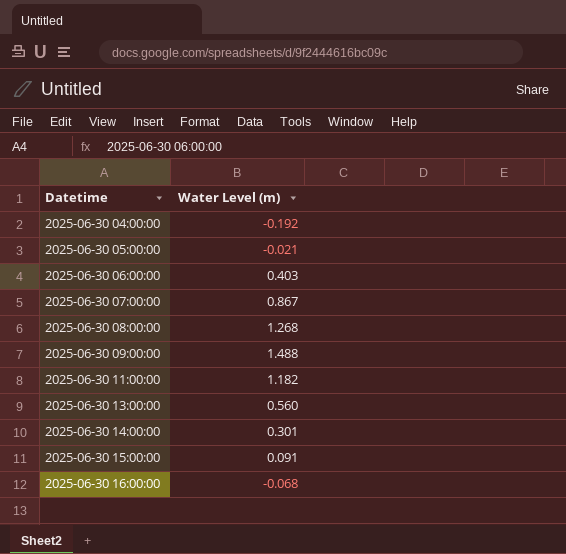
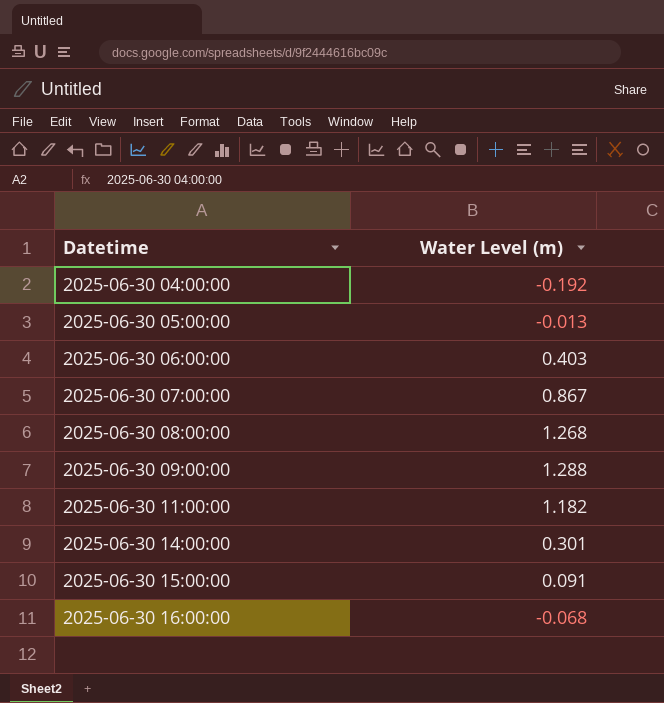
row 2025-06-30 13:00:00: 0.560 -> none
2025-06-30 05:00:00 | Water Level (m): -0.021 -> -0.013
2025-06-30 09:00:00 | Water Level (m): 1.488 -> 1.288

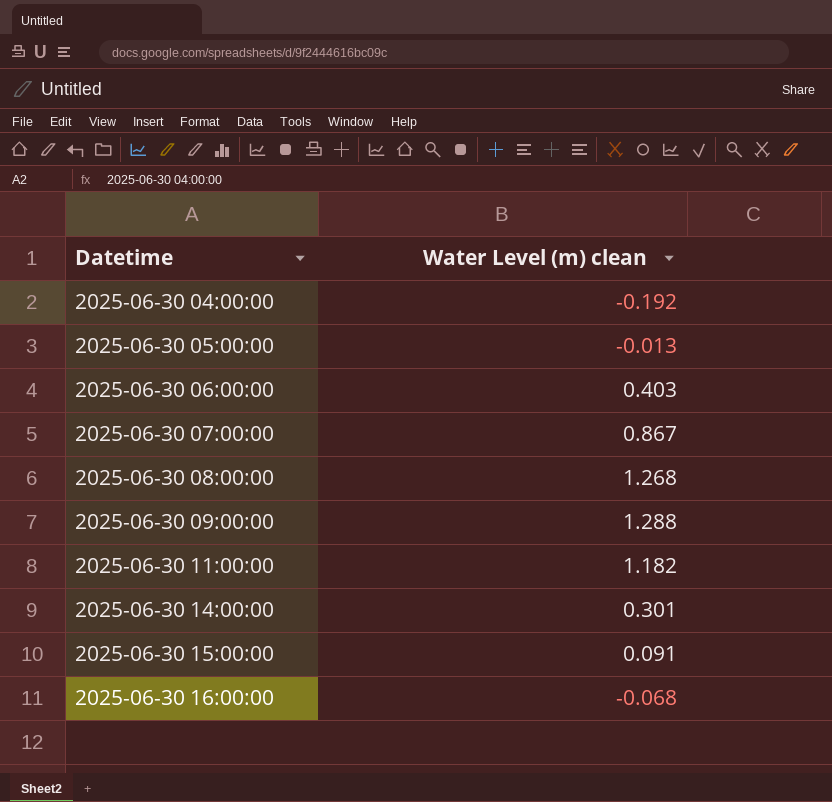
column name: Water Level (m) -> Water Level (m) clean

